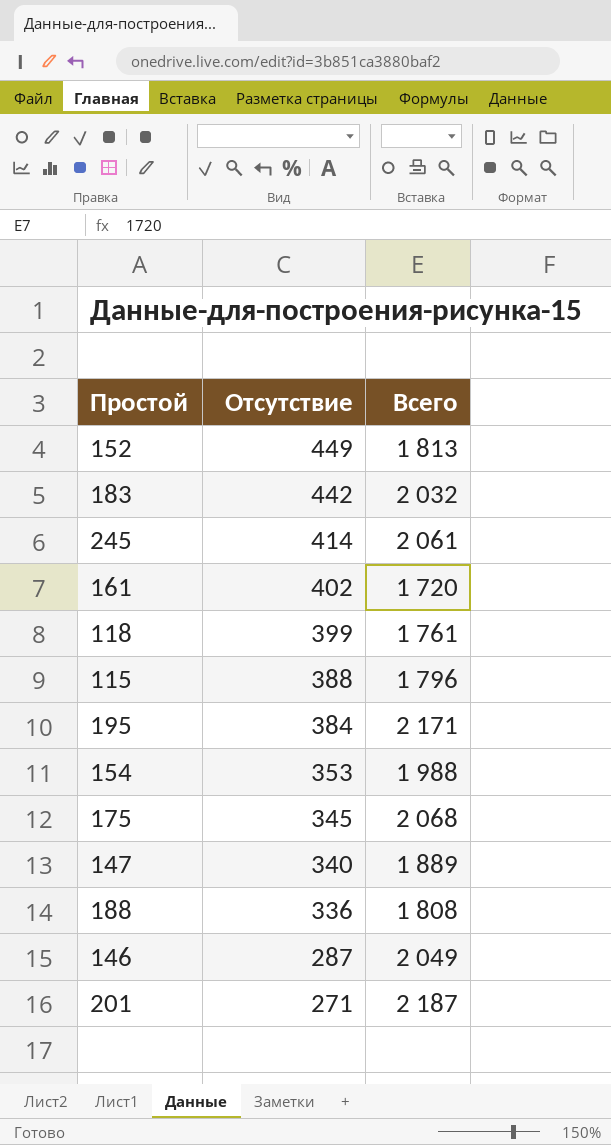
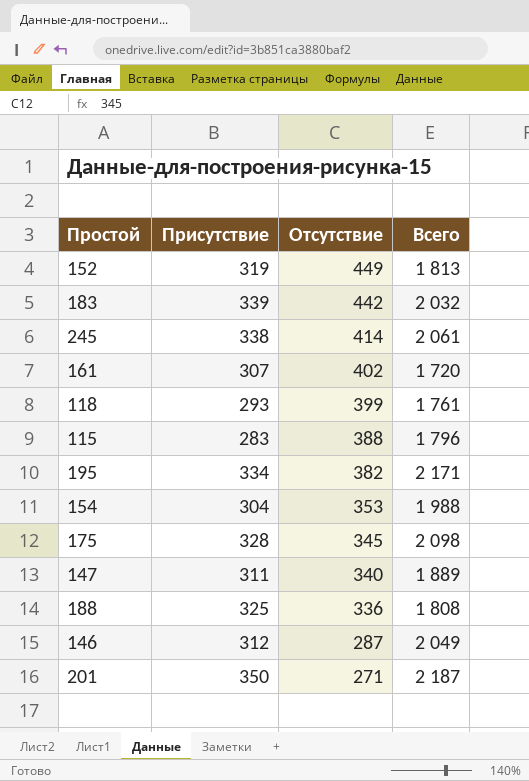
column Присутствие | position: none -> 2
195 | Отсутствие: 384 -> 382
175 | Всего: 2 068 -> 2 098

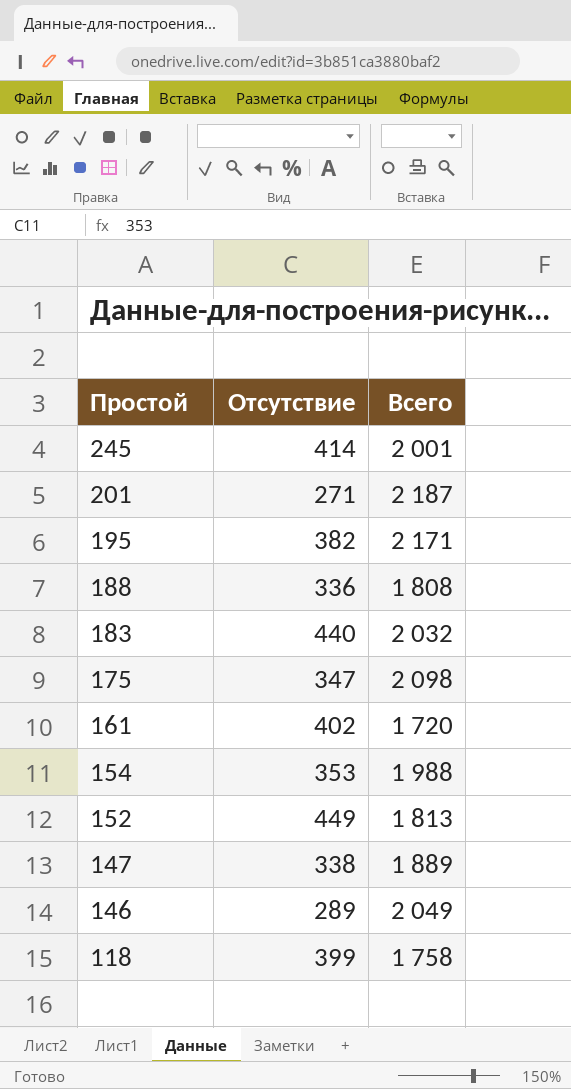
row order: Отсутствие descending -> Простой descending
column Присутствие | position: 2 -> none
row 115: 283 | 388 | 1 796 -> none
245 | Всего: 2 061 -> 2 001
183 | Отсутствие: 442 -> 440
175 | Отсутствие: 345 -> 347
147 | Отсутствие: 340 -> 338
146 | Отсутствие: 287 -> 289
118 | Всего: 1 761 -> 1 758

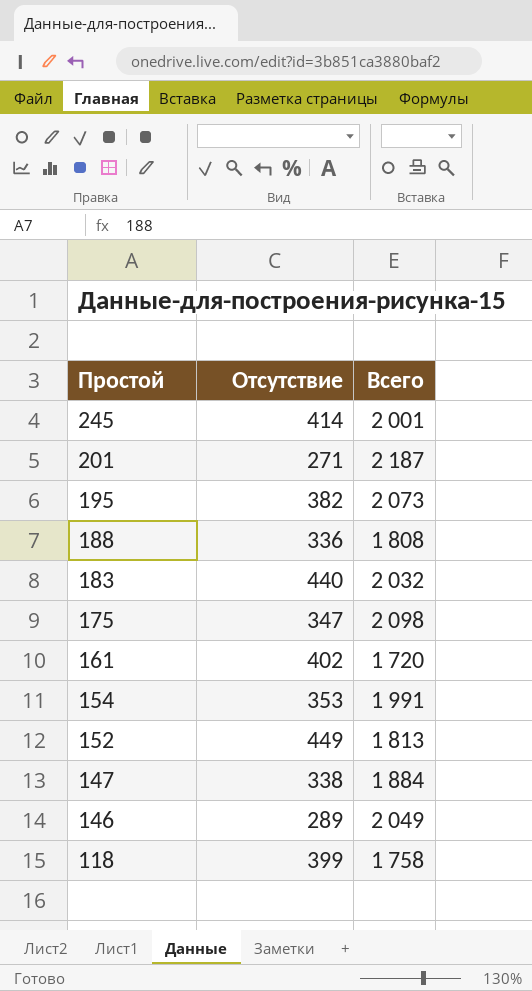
195 | Всего: 2 171 -> 2 073
154 | Всего: 1 988 -> 1 991
147 | Всего: 1 889 -> 1 884

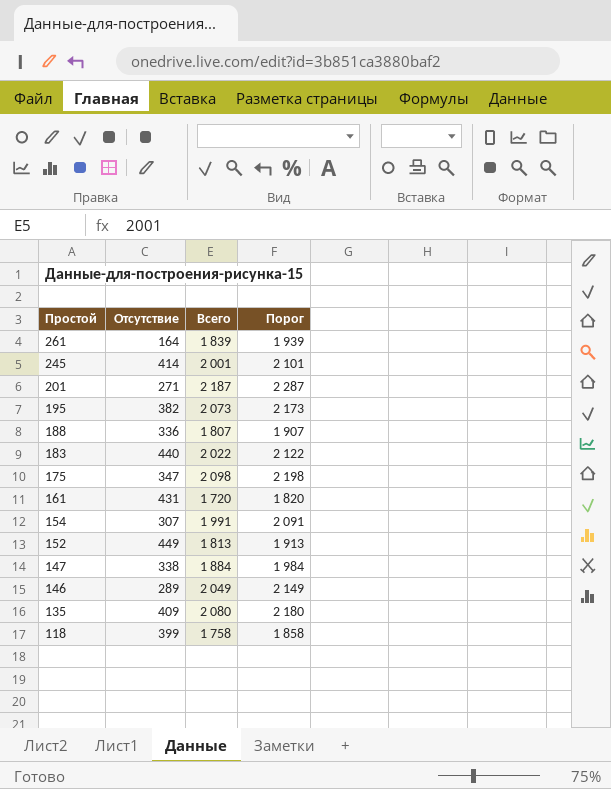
column Порог | formula: none -> [Всего] + 100
row 261: none -> 164 | 1 839 | 1 939
188 | Всего: 1 808 -> 1 807
183 | Всего: 2 032 -> 2 022
161 | Отсутствие: 402 -> 431
154 | Отсутствие: 353 -> 307
row 135: none -> 409 | 2 080 | 2 180

